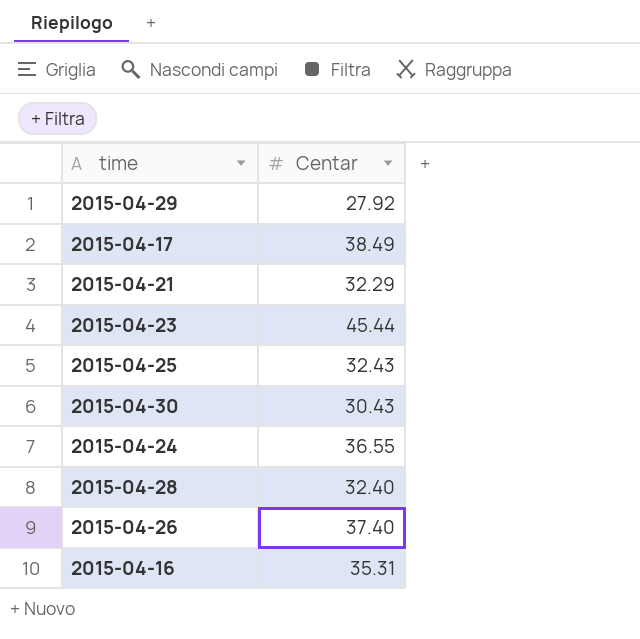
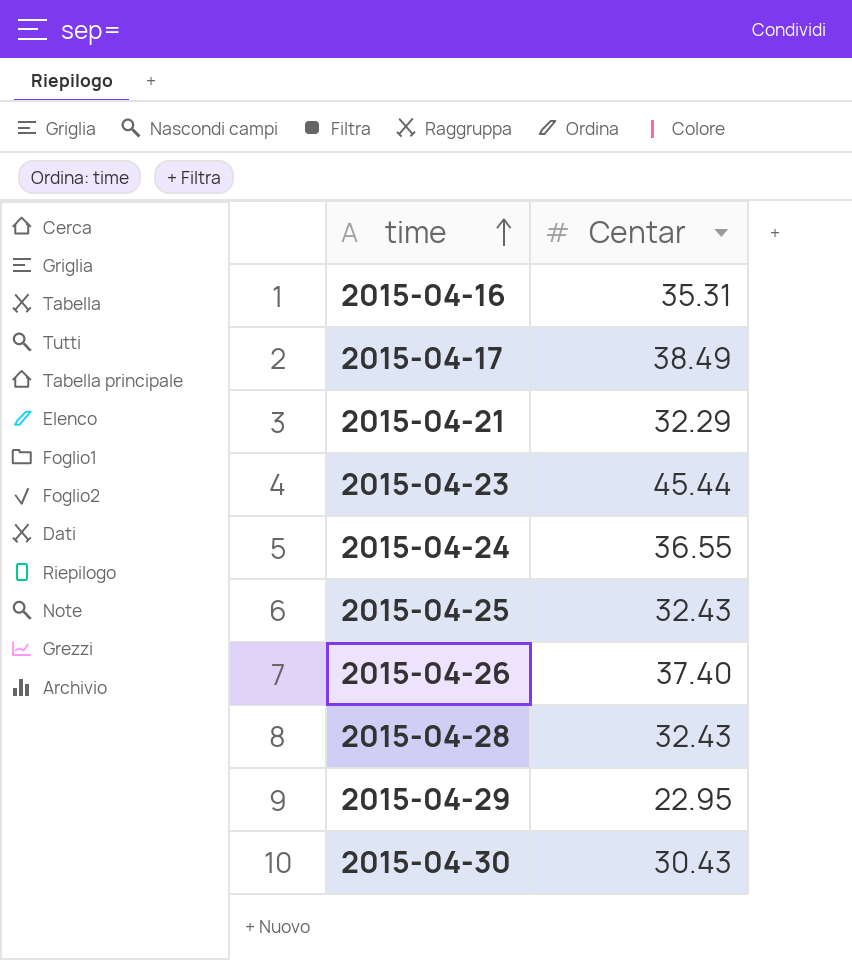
row order: none -> time ascending
2015-04-28 | Centar: 32.40 -> 32.43
2015-04-29 | Centar: 27.92 -> 22.95

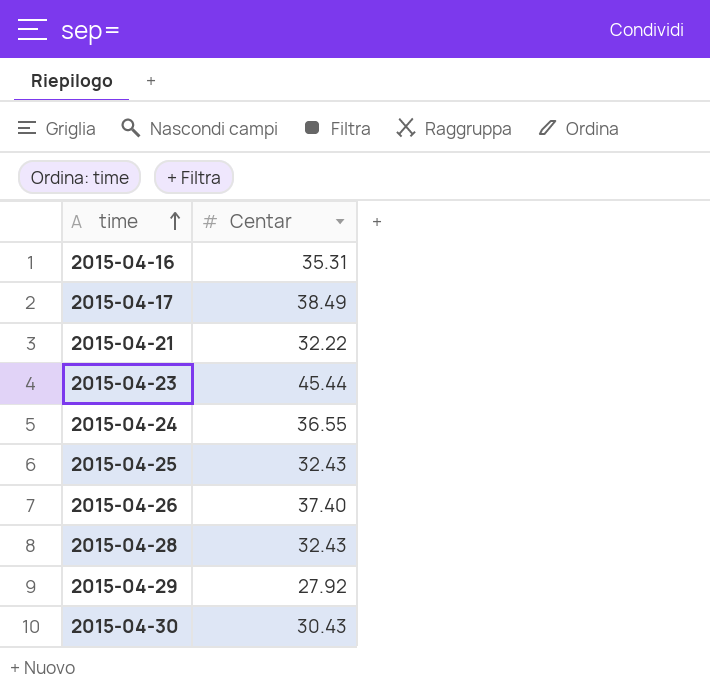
2015-04-21 | Centar: 32.29 -> 32.22
2015-04-29 | Centar: 22.95 -> 27.92

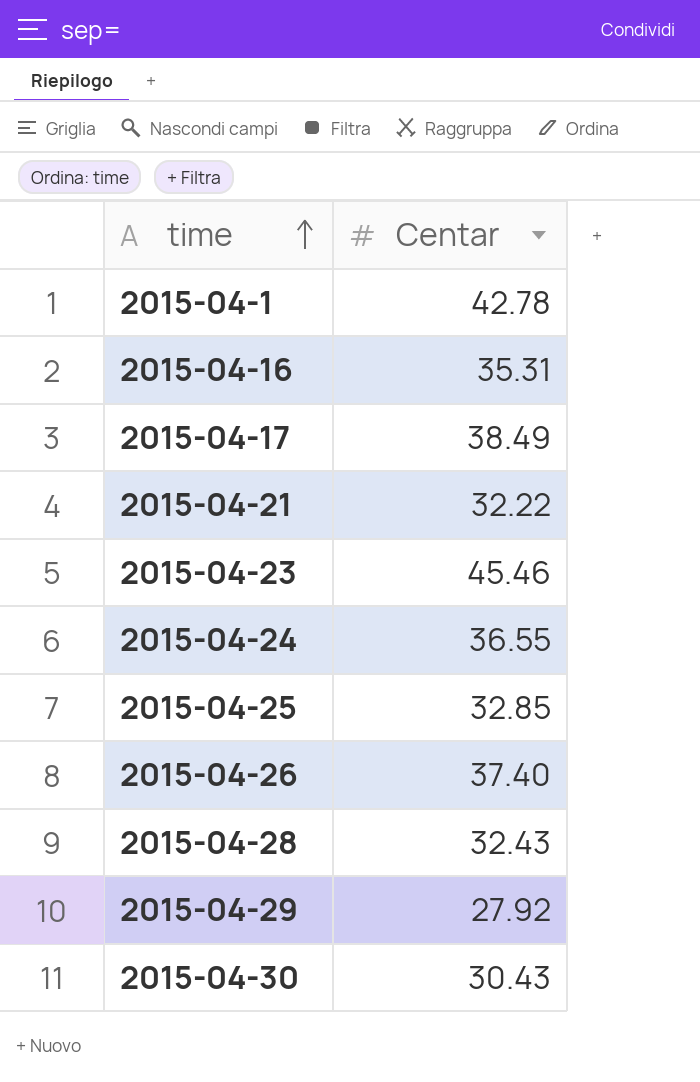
row 2015-04-1: none -> 42.78
2015-04-23 | Centar: 45.44 -> 45.46
2015-04-25 | Centar: 32.43 -> 32.85

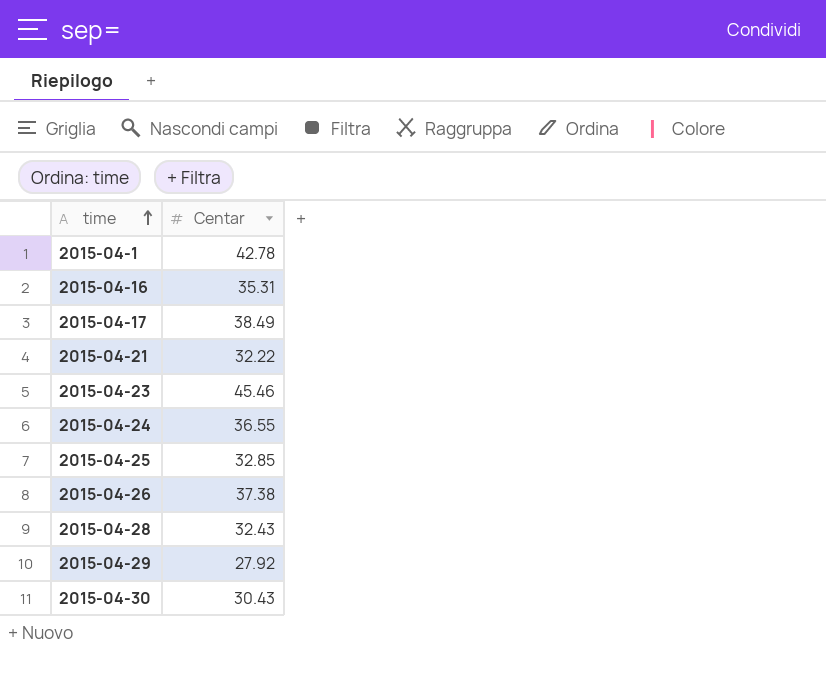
2015-04-26 | Centar: 37.40 -> 37.38

